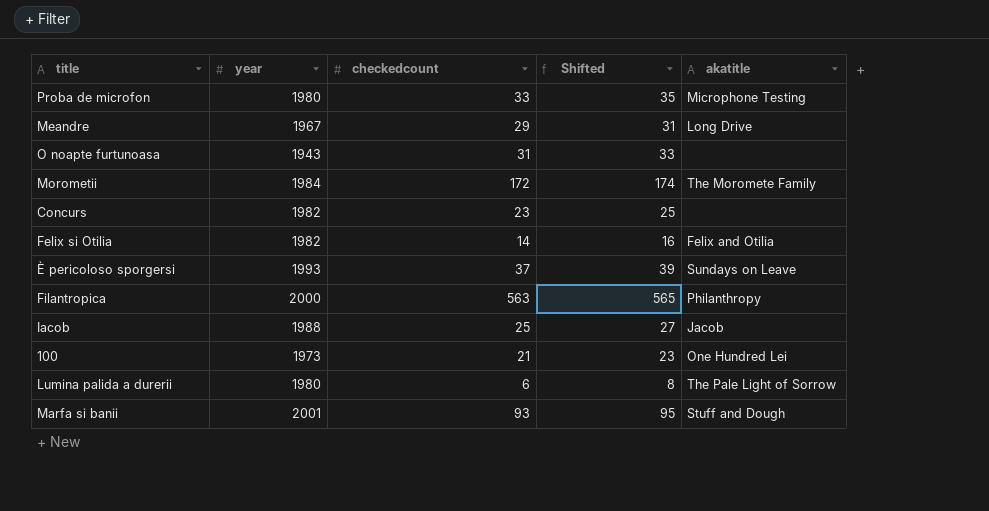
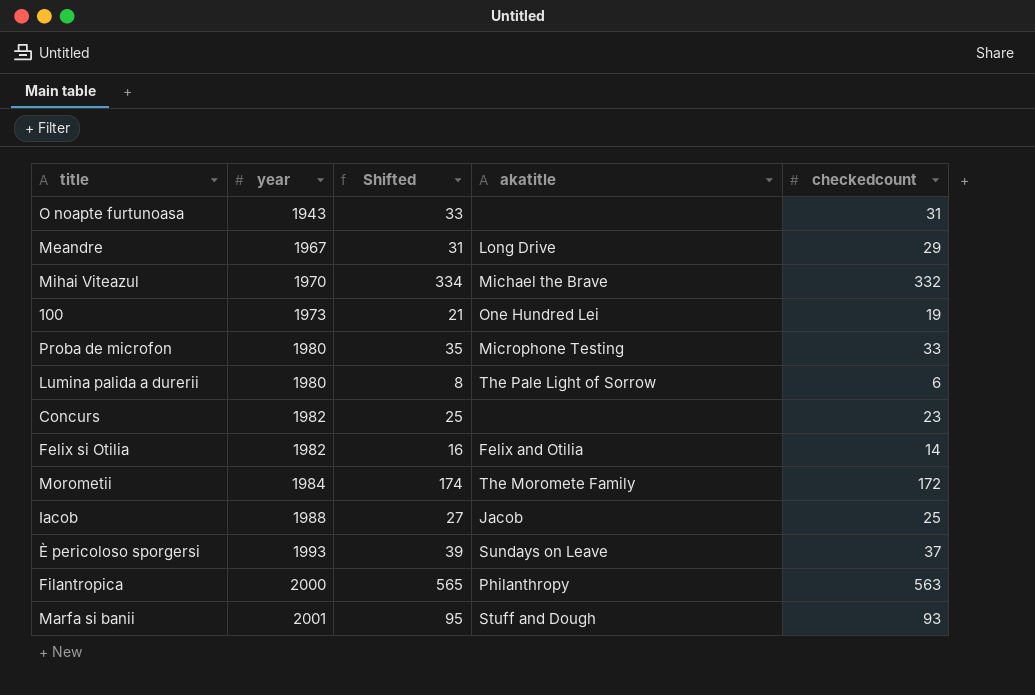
row order: none -> year ascending
column checkedcount | position: 3 -> 5
row Mihai Viteazul: none -> 1970 | 334 | Michael the Brave | 332
100 | Shifted: 23 -> 21
100 | checkedcount: 21 -> 19

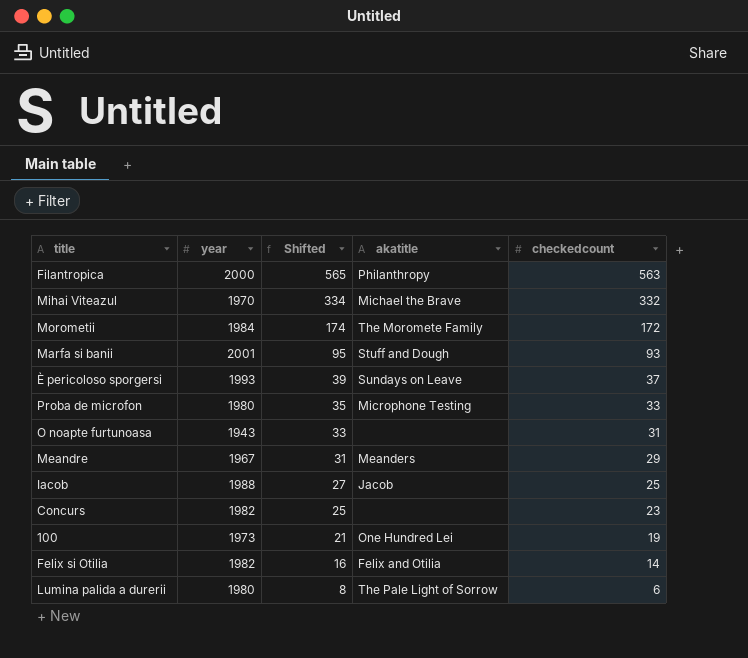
row order: year ascending -> Shifted descending
Meandre | akatitle: Long Drive -> Meanders

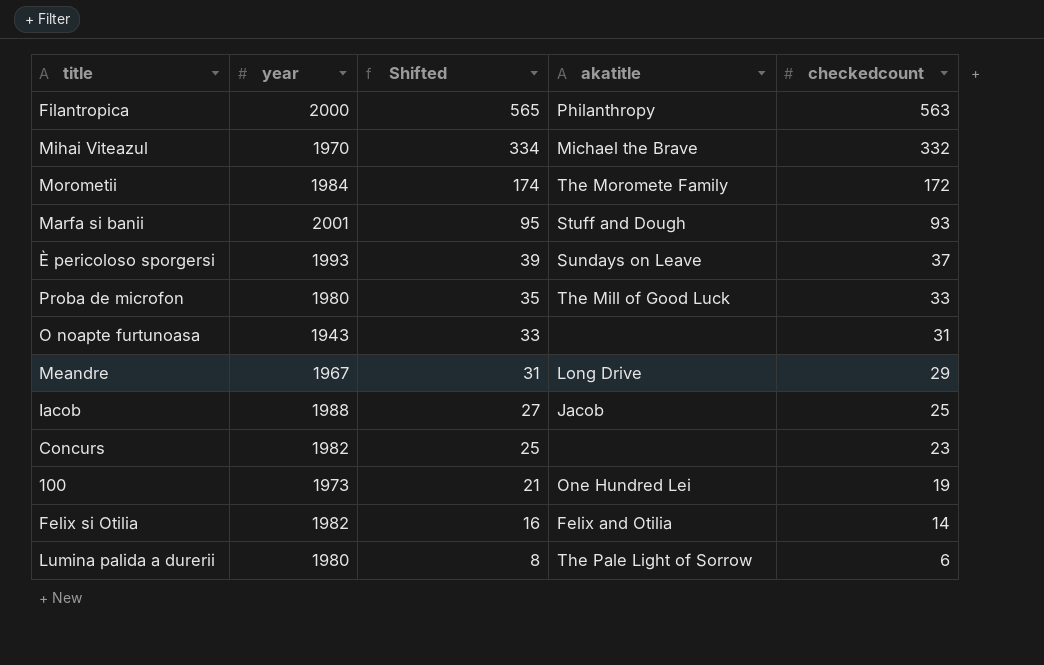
Proba de microfon | akatitle: Microphone Testing -> The Mill of Good Luck
Meandre | akatitle: Meanders -> Long Drive

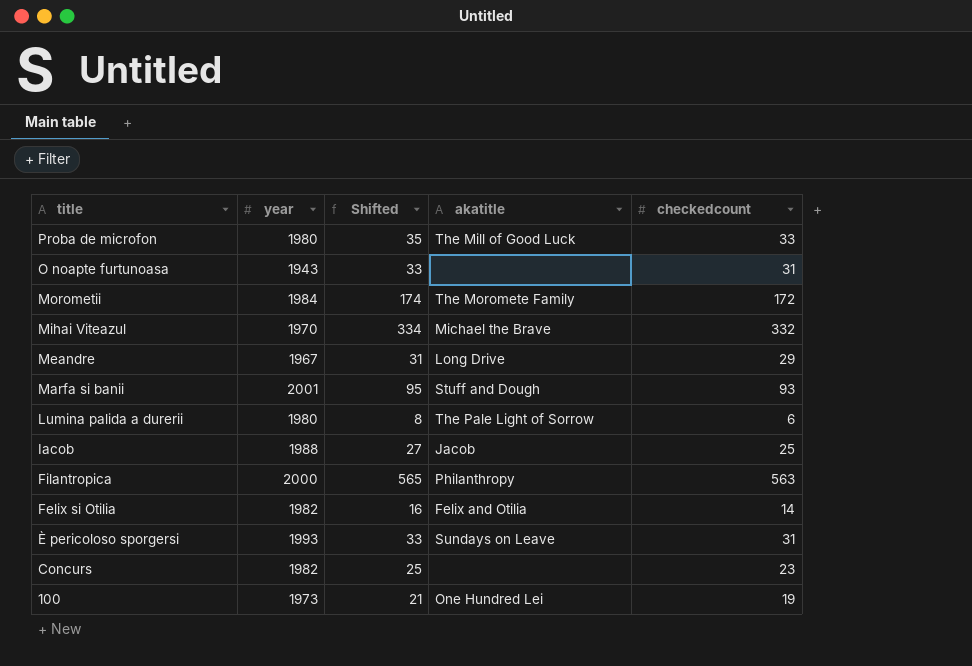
row order: Shifted descending -> title descending
È pericoloso sporgersi | Shifted: 39 -> 33
È pericoloso sporgersi | checkedcount: 37 -> 31

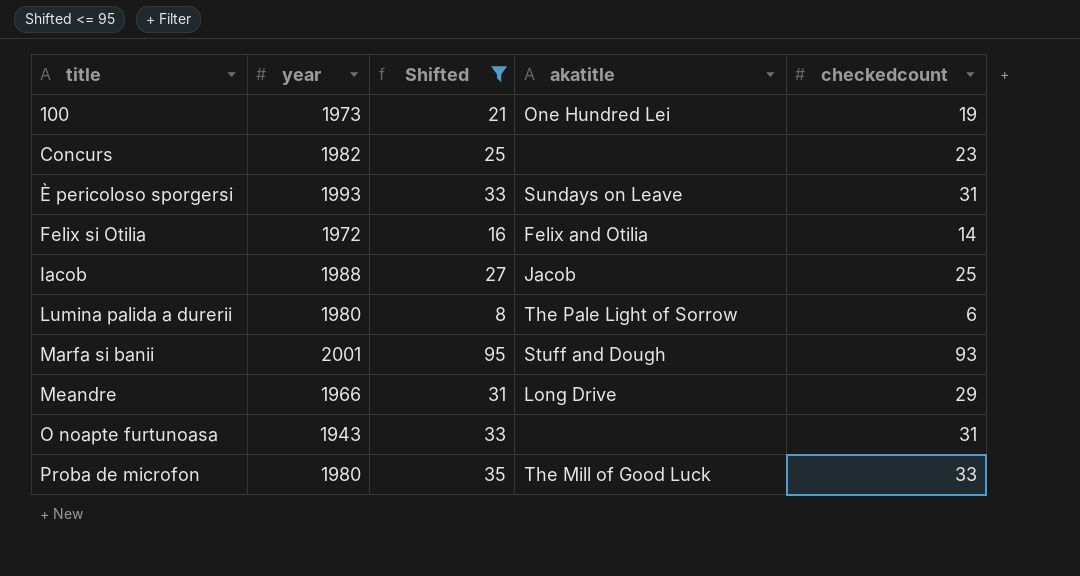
filter: none -> Shifted <= 95
row order: title descending -> title ascending
Felix si Otilia | year: 1982 -> 1972
Meandre | year: 1967 -> 1966

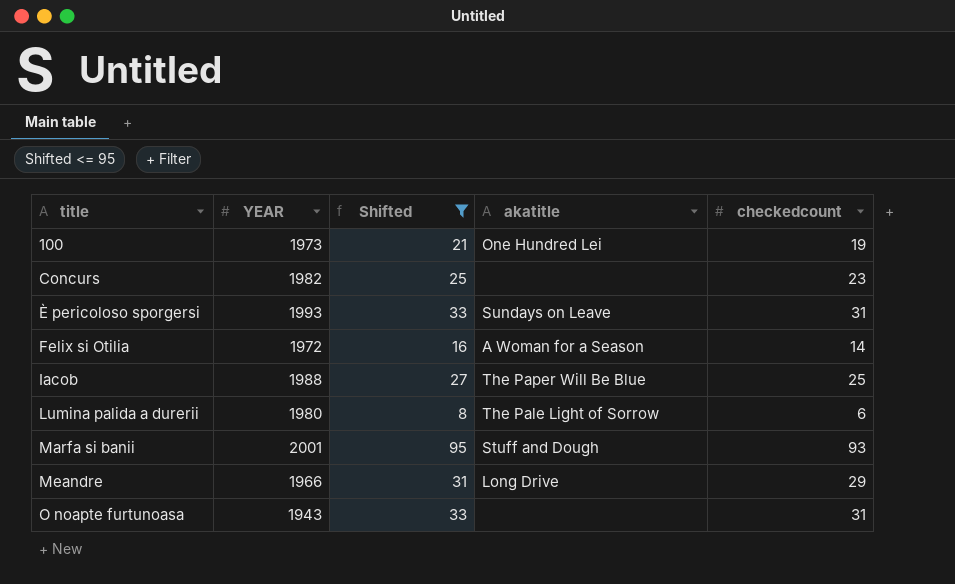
column name: year -> YEAR
row Proba de microfon: 1980 | 35 | The Mill of Good Luck | 33 -> none
Felix si Otilia | akatitle: Felix and Otilia -> A Woman for a Season
Iacob | akatitle: Jacob -> The Paper Will Be Blue

